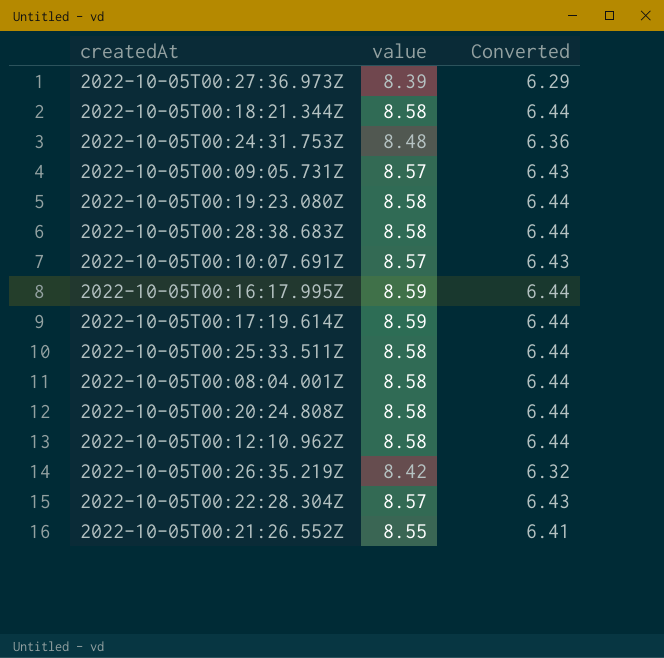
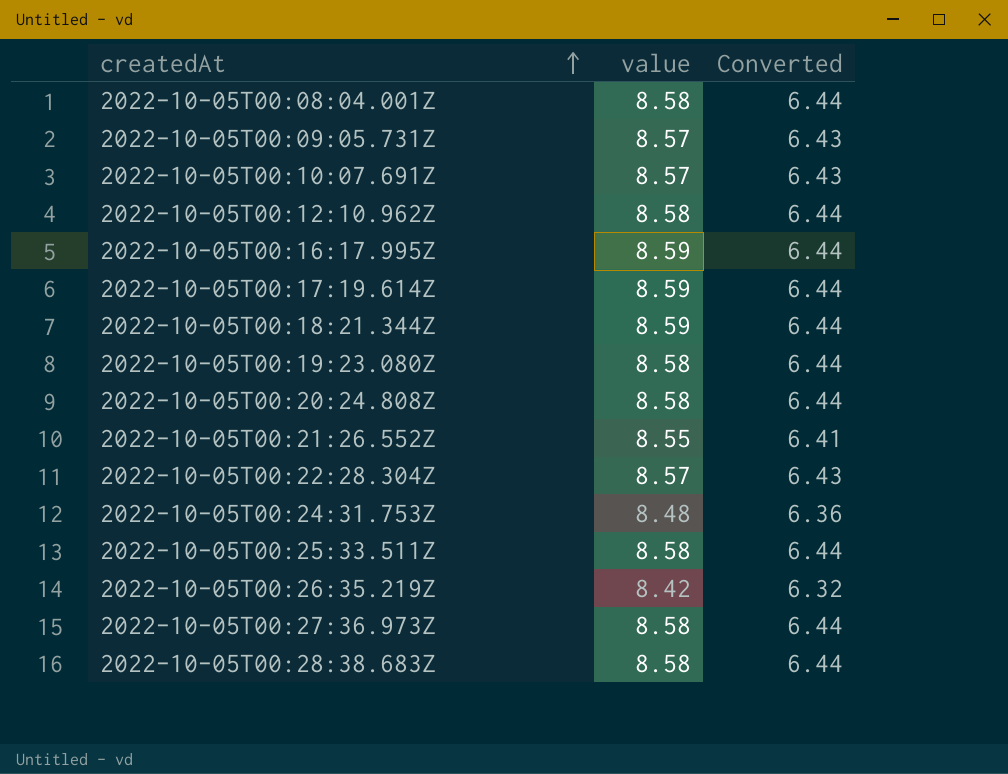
row order: none -> createdAt ascending
2022-10-05T00:18:21.344Z | value: 8.58 -> 8.59
2022-10-05T00:27:36.973Z | value: 8.39 -> 8.58
2022-10-05T00:27:36.973Z | Converted: 6.29 -> 6.44

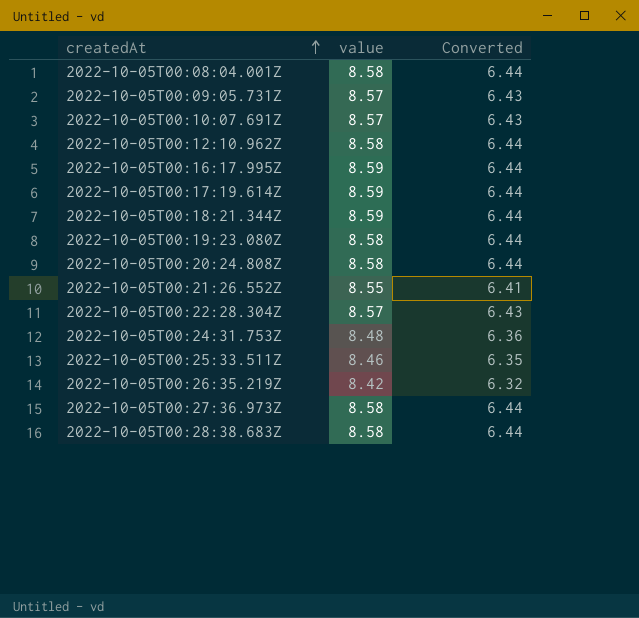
2022-10-05T00:25:33.511Z | value: 8.58 -> 8.46
2022-10-05T00:25:33.511Z | Converted: 6.44 -> 6.35

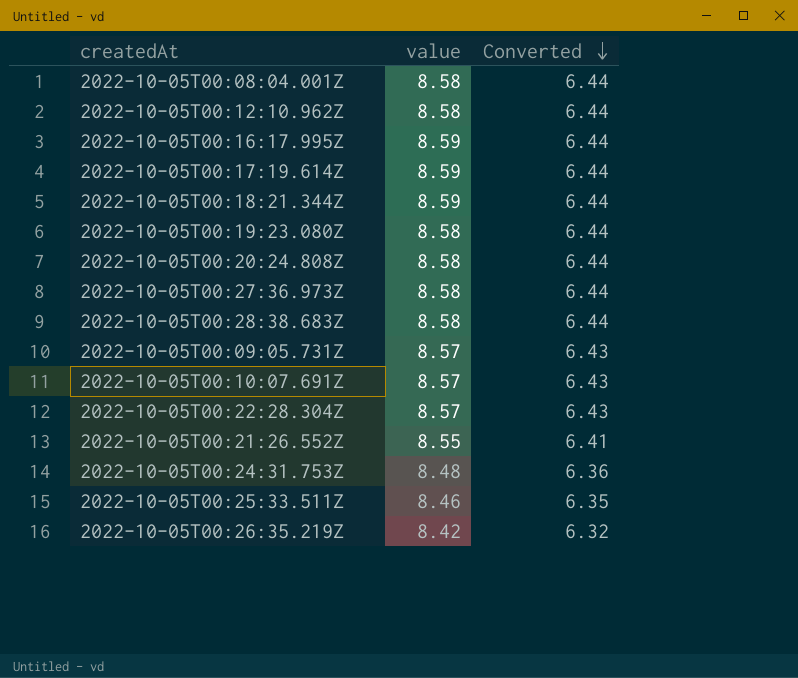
row order: createdAt ascending -> Converted descending

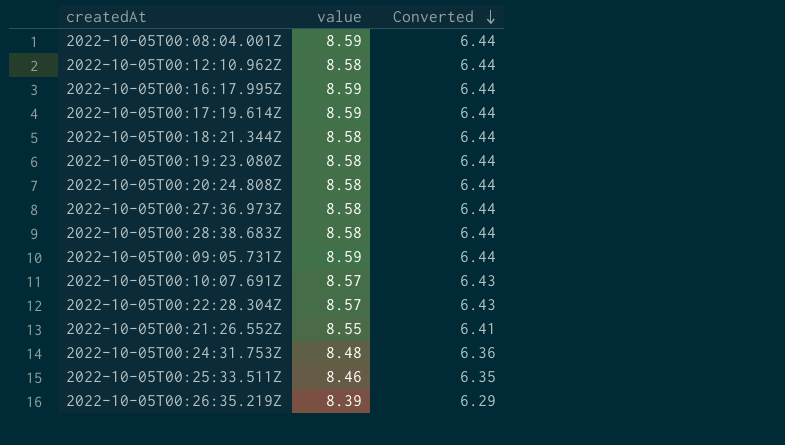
2022-10-05T00:08:04.001Z | value: 8.58 -> 8.59
2022-10-05T00:18:21.344Z | value: 8.59 -> 8.58
2022-10-05T00:09:05.731Z | value: 8.57 -> 8.59
2022-10-05T00:09:05.731Z | Converted: 6.43 -> 6.44
2022-10-05T00:26:35.219Z | value: 8.42 -> 8.39
2022-10-05T00:26:35.219Z | Converted: 6.32 -> 6.29

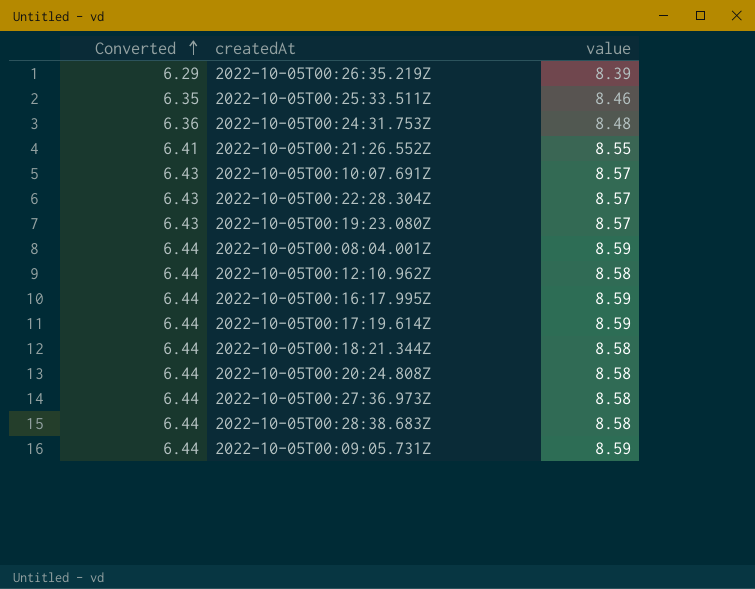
row order: Converted descending -> Converted ascending
column Converted | position: 3 -> 1
2022-10-05T00:19:23.080Z | Converted: 6.44 -> 6.43
2022-10-05T00:19:23.080Z | value: 8.58 -> 8.57

